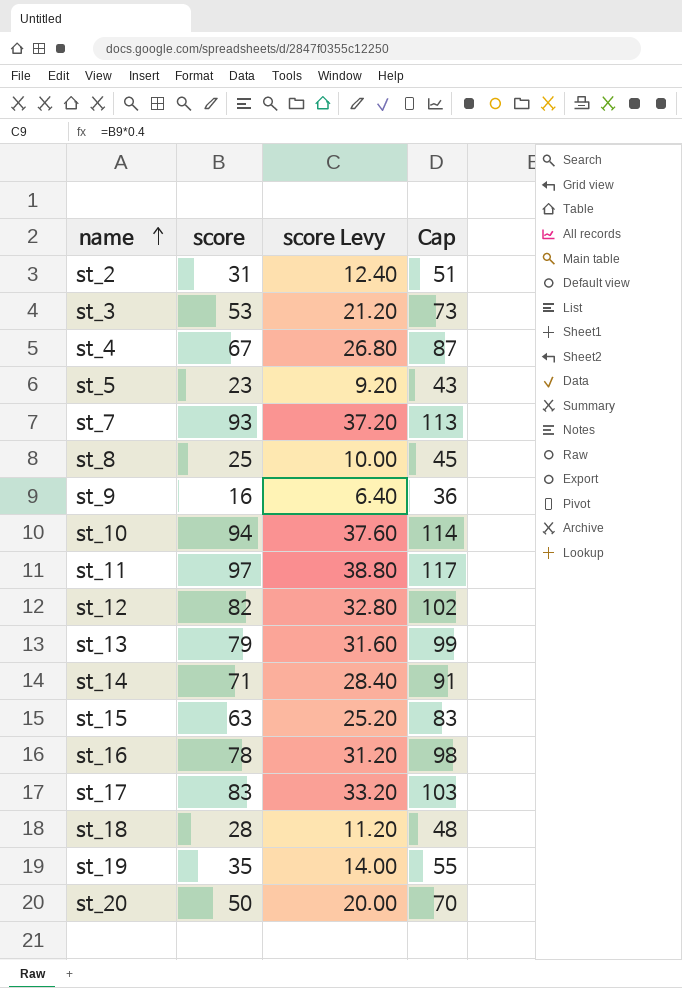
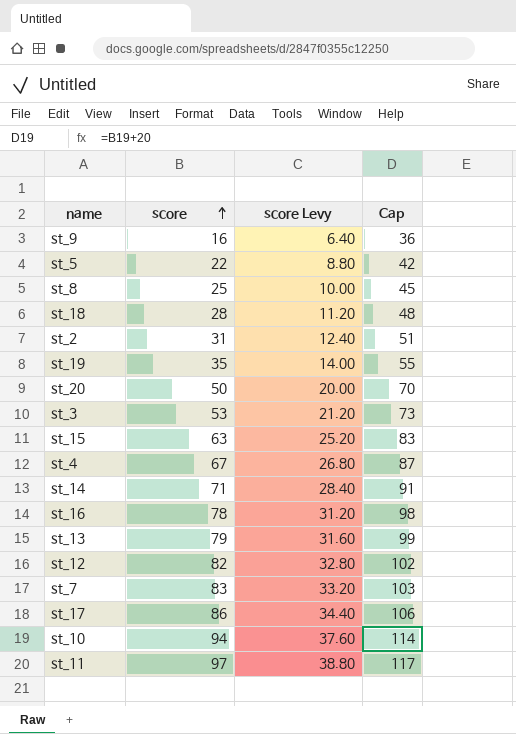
row order: name ascending -> score ascending
st_5 | score: 23 -> 22
st_5 | score Levy: 9.20 -> 8.80
st_5 | Cap: 43 -> 42
st_7 | score: 93 -> 83
st_7 | score Levy: 37.20 -> 33.20
st_7 | Cap: 113 -> 103
st_17 | score: 83 -> 86
st_17 | score Levy: 33.20 -> 34.40
st_17 | Cap: 103 -> 106

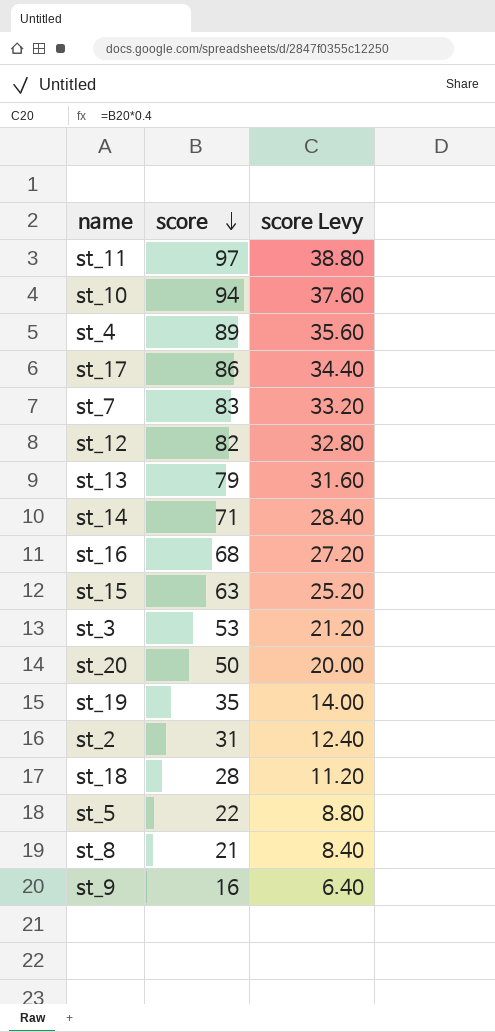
row order: score ascending -> score descending
column Cap | formula: [score] + 20 -> none
st_4 | score: 67 -> 89
st_4 | score Levy: 26.80 -> 35.60
st_16 | score: 78 -> 68
st_16 | score Levy: 31.20 -> 27.20
st_8 | score: 25 -> 21
st_8 | score Levy: 10.00 -> 8.40

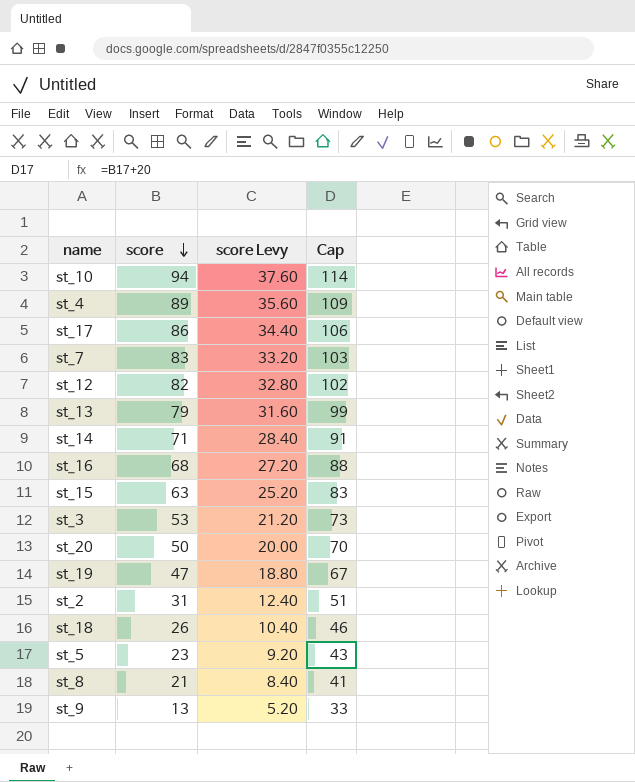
column Cap | formula: none -> [score] + 20
row st_11: 97 | 38.80 -> none
st_19 | score: 35 -> 47
st_19 | score Levy: 14.00 -> 18.80
st_18 | score: 28 -> 26
st_18 | score Levy: 11.20 -> 10.40
st_5 | score: 22 -> 23
st_5 | score Levy: 8.80 -> 9.20
st_9 | score: 16 -> 13
st_9 | score Levy: 6.40 -> 5.20

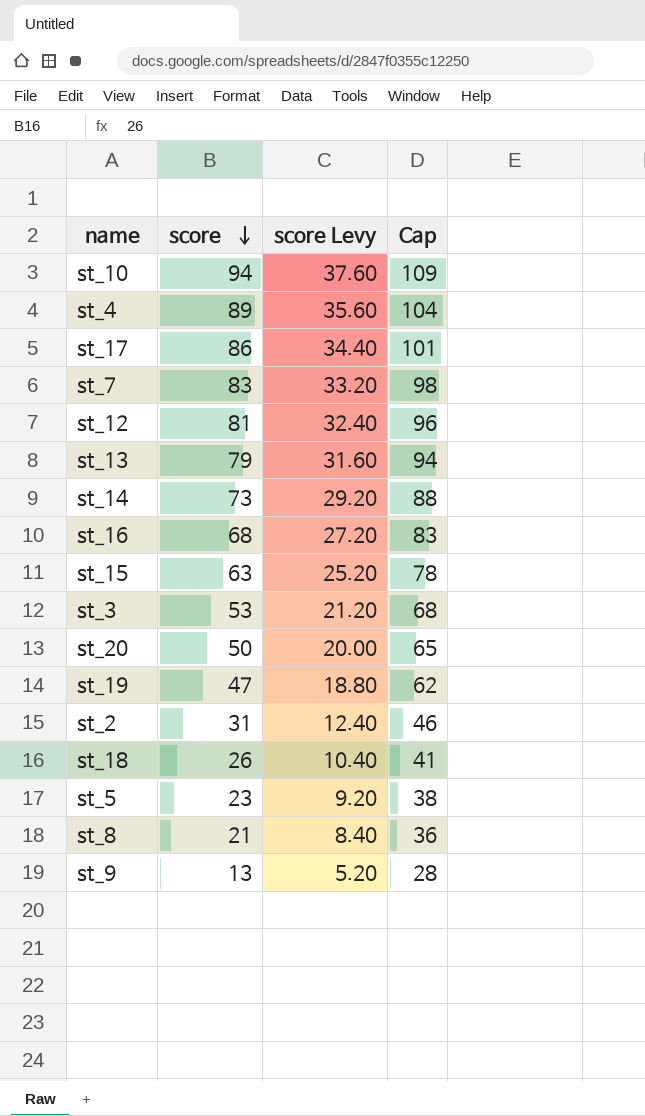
column Cap | formula: [score] + 20 -> [score] + 15
st_12 | score: 82 -> 81
st_12 | score Levy: 32.80 -> 32.40
st_14 | score: 71 -> 73
st_14 | score Levy: 28.40 -> 29.20

